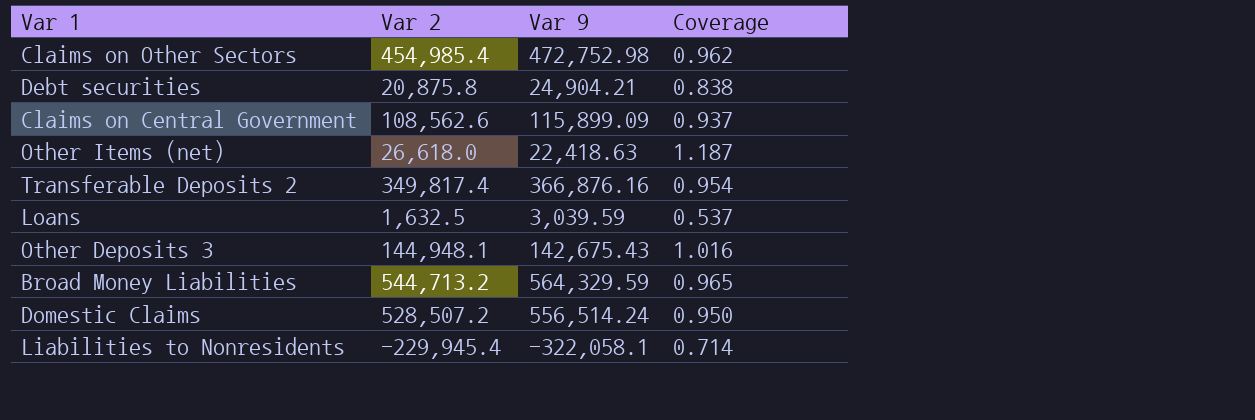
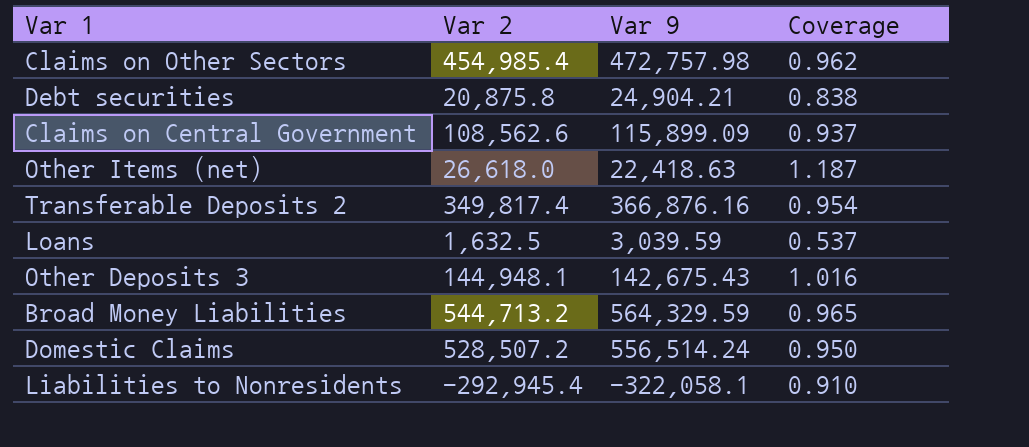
Claims on Other Sectors | Var 9: 472,752.98 -> 472,757.98
Liabilities to Nonresidents | Var 2: -229,945.4 -> -292,945.4
Liabilities to Nonresidents | Coverage: 0.714 -> 0.910

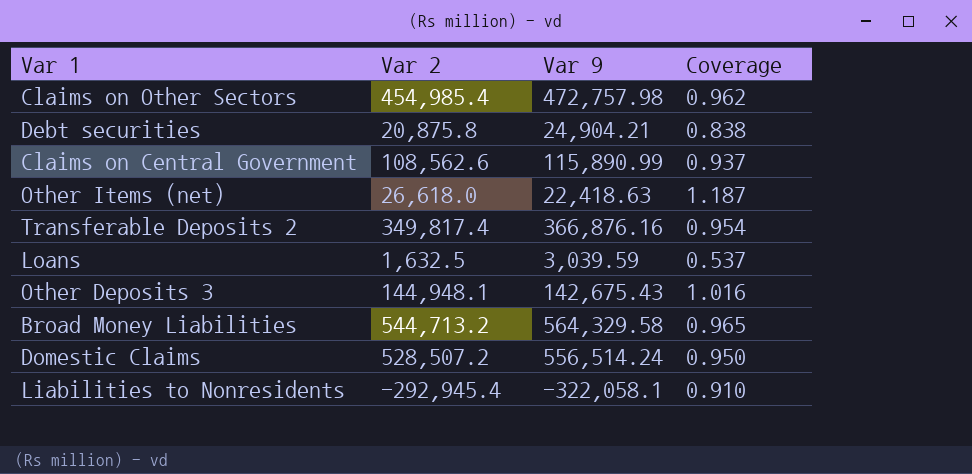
Claims on Central Government | Var 9: 115,899.09 -> 115,890.99
Broad Money Liabilities | Var 9: 564,329.59 -> 564,329.58

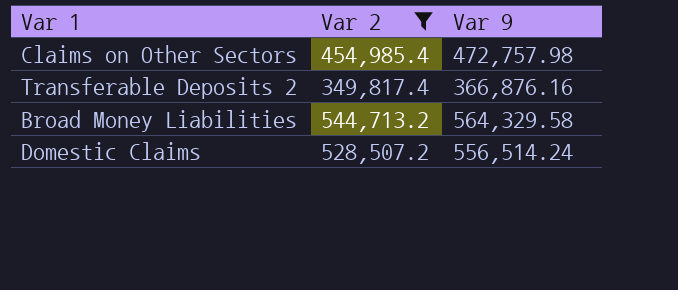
filter: none -> Var 2 >= 349,817.4
column Coverage | formula: [Var 2] / [Var 9] -> none

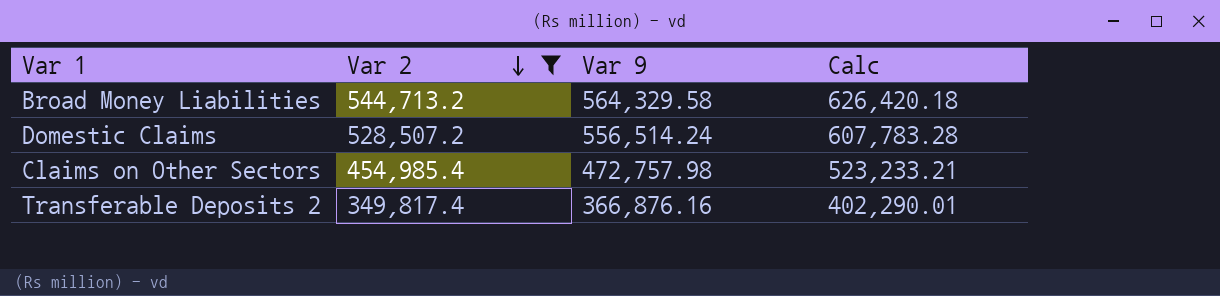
row order: none -> Var 2 descending
column Calc | formula: none -> [Var 2] * 1.15

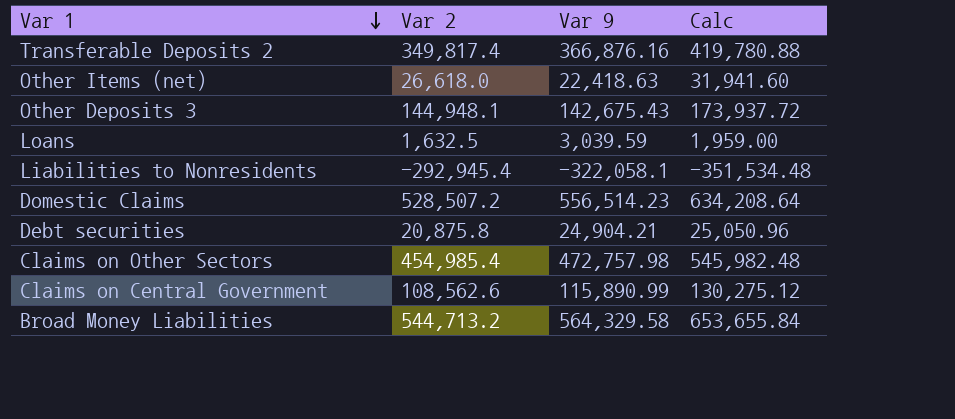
filter: Var 2 >= 349,817.4 -> none
row order: Var 2 descending -> Var 1 descending
column Calc | formula: [Var 2] * 1.15 -> [Var 2] * 1.2
Domestic Claims | Var 9: 556,514.24 -> 556,514.23

